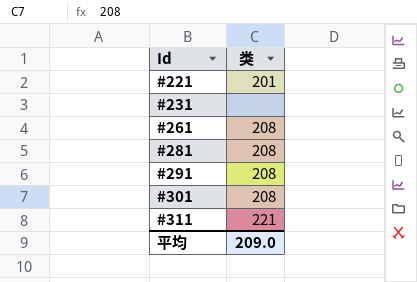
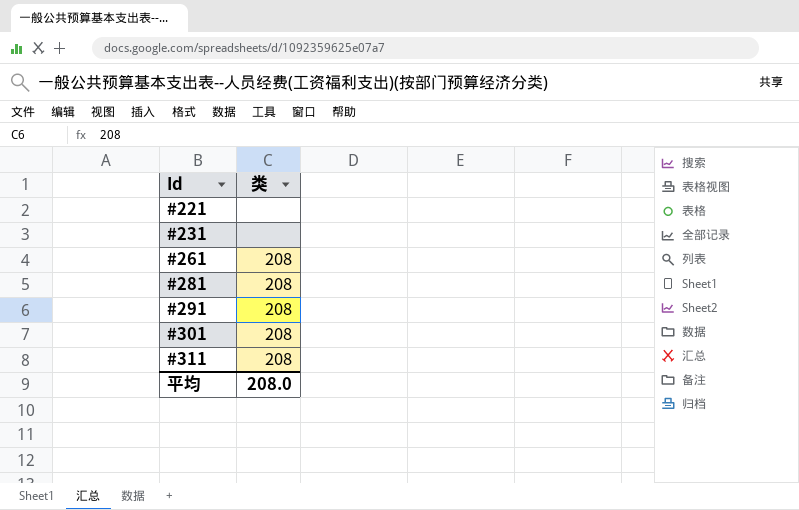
#221 | 类: 201 -> none
#311 | 类: 221 -> 208
平均 | 类: 209.0 -> 208.0

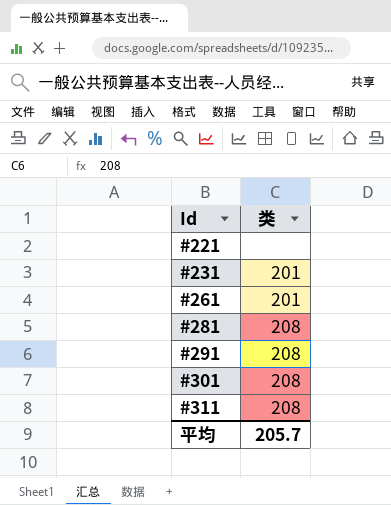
#231 | 类: none -> 201
#261 | 类: 208 -> 201
平均 | 类: 208.0 -> 205.7

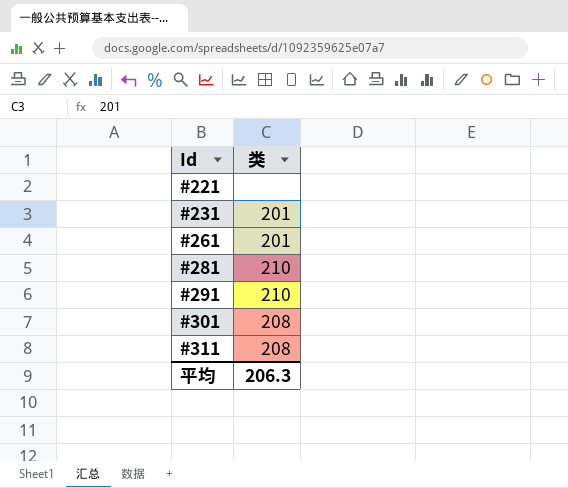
#281 | 类: 208 -> 210
#291 | 类: 208 -> 210
平均 | 类: 205.7 -> 206.3

